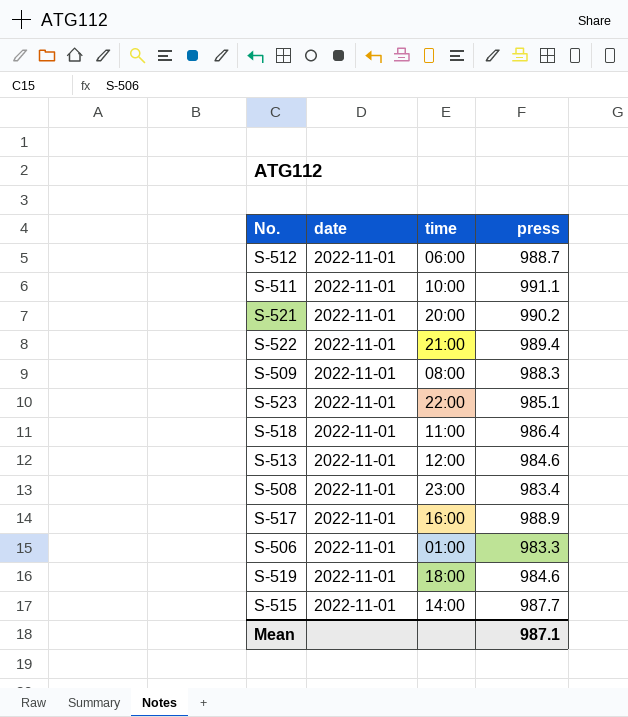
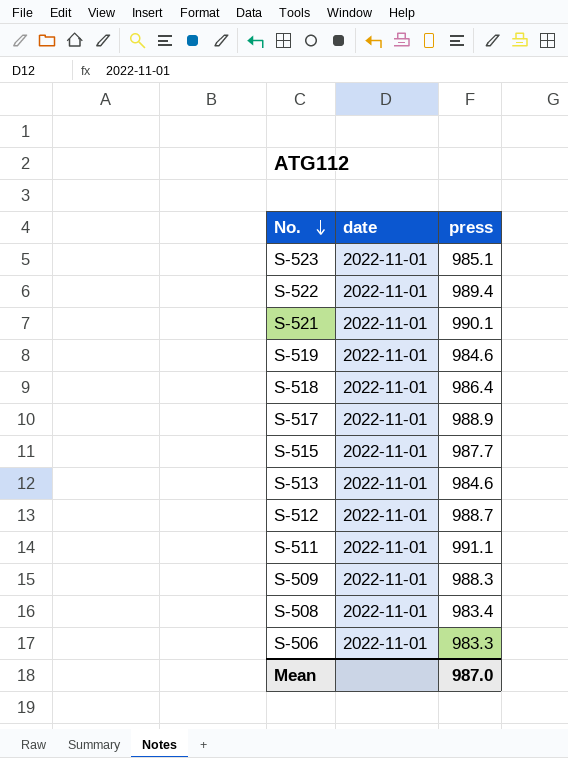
row order: none -> No. descending
column time | position: 3 -> none
S-521 | press: 990.2 -> 990.1
Mean | press: 987.1 -> 987.0

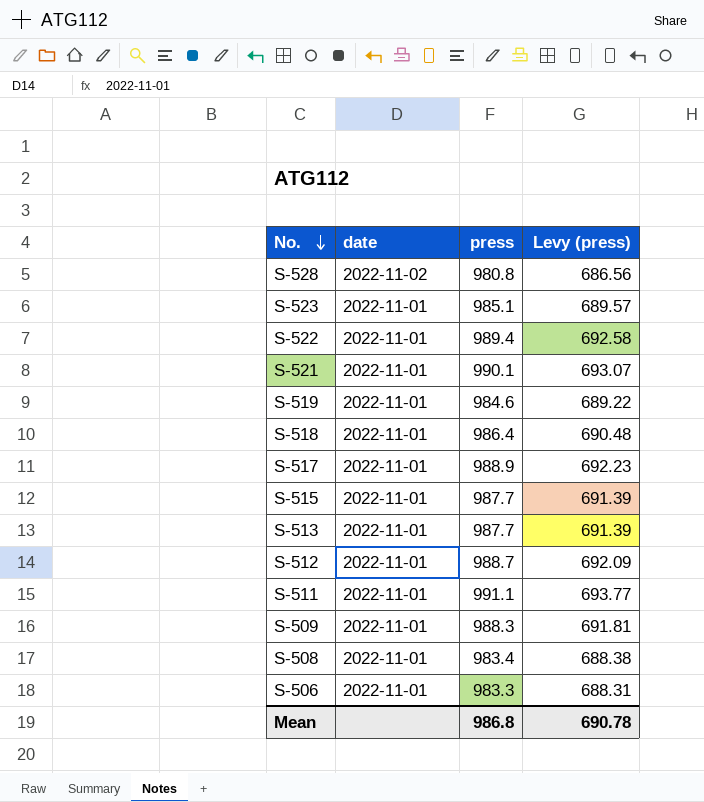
column Levy (press) | formula: none -> [press] * 0.7
row S-528: none -> 2022-11-02 | 980.8 | 686.56
S-513 | press: 984.6 -> 987.7
Mean | press: 987.0 -> 986.8

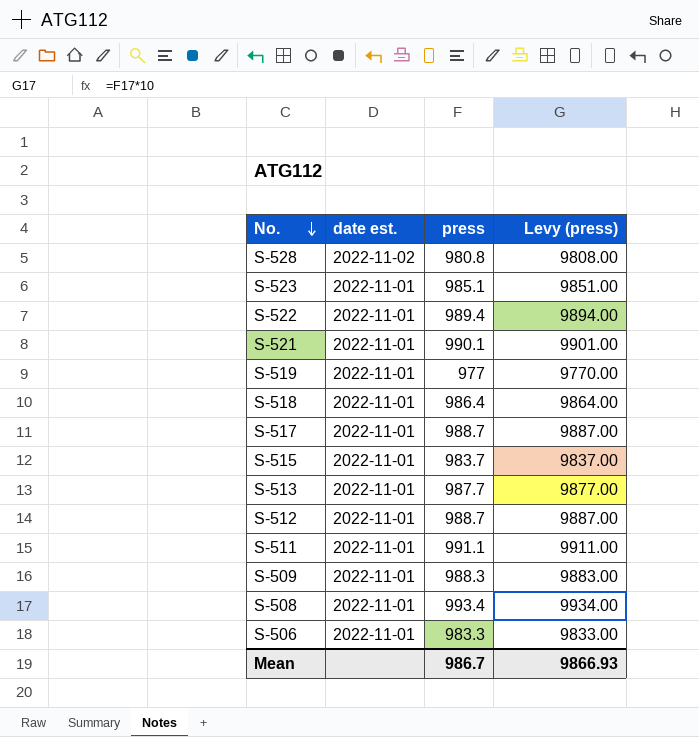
column name: date -> date est.
column Levy (press) | formula: [press] * 0.7 -> [press] * 10
S-519 | press: 984.6 -> 977
S-517 | press: 988.9 -> 988.7
S-515 | press: 987.7 -> 983.7
S-508 | press: 983.4 -> 993.4
Mean | press: 986.8 -> 986.7
Mean | Levy (press): 690.78 -> 9866.93

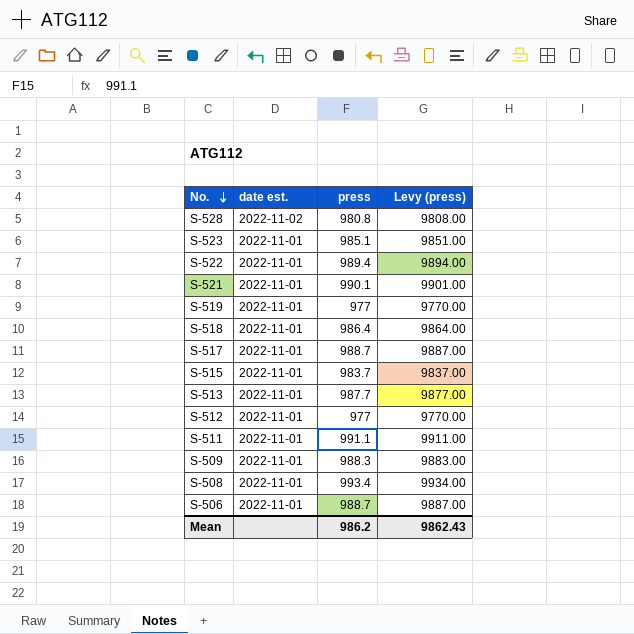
S-512 | press: 988.7 -> 977
S-512 | Levy (press): 9887.00 -> 9770.00
S-506 | press: 983.3 -> 988.7
S-506 | Levy (press): 9833.00 -> 9887.00
Mean | press: 986.7 -> 986.2
Mean | Levy (press): 9866.93 -> 9862.43

